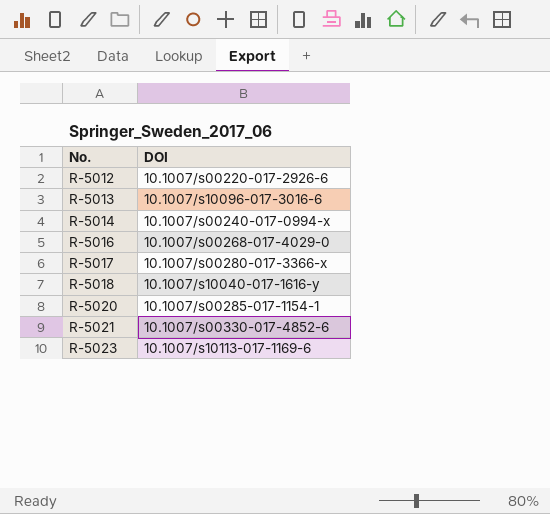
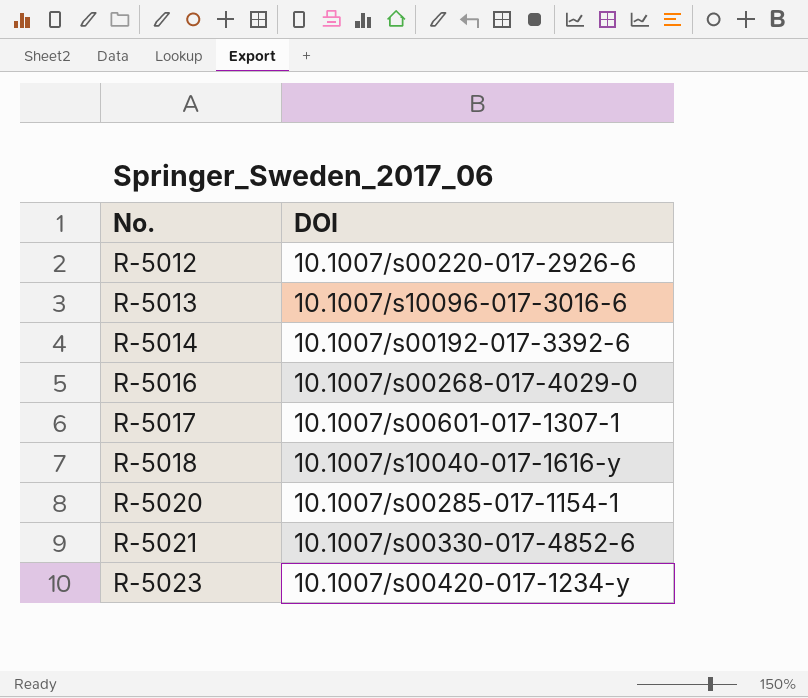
R-5014 | DOI: 10.1007/s00240-017-0994-x -> 10.1007/s00192-017-3392-6
R-5017 | DOI: 10.1007/s00280-017-3366-x -> 10.1007/s00601-017-1307-1
R-5023 | DOI: 10.1007/s10113-017-1169-6 -> 10.1007/s00420-017-1234-y

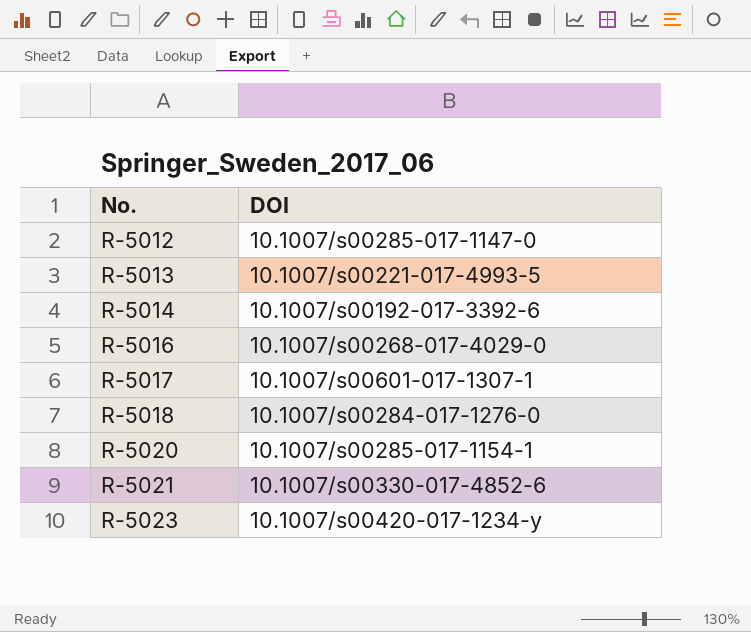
R-5012 | DOI: 10.1007/s00220-017-2926-6 -> 10.1007/s00285-017-1147-0
R-5013 | DOI: 10.1007/s10096-017-3016-6 -> 10.1007/s00221-017-4993-5
R-5018 | DOI: 10.1007/s10040-017-1616-y -> 10.1007/s00284-017-1276-0

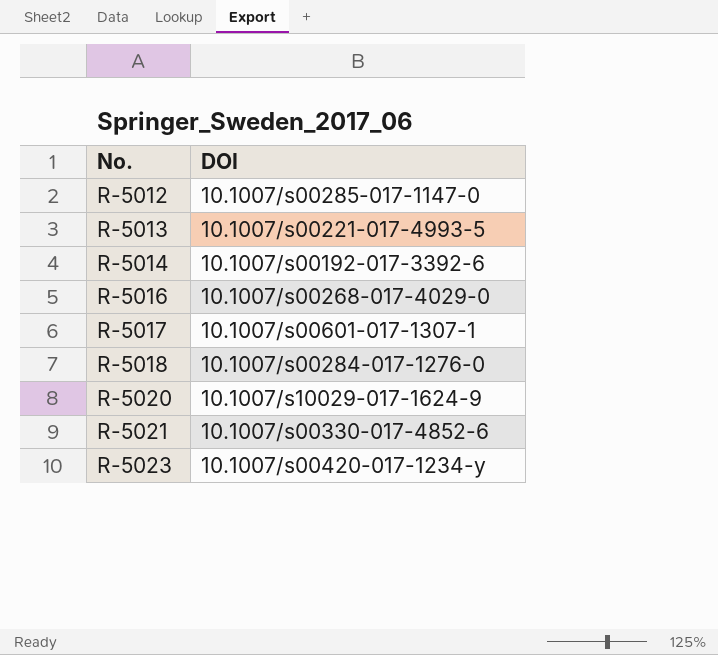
R-5020 | DOI: 10.1007/s00285-017-1154-1 -> 10.1007/s10029-017-1624-9

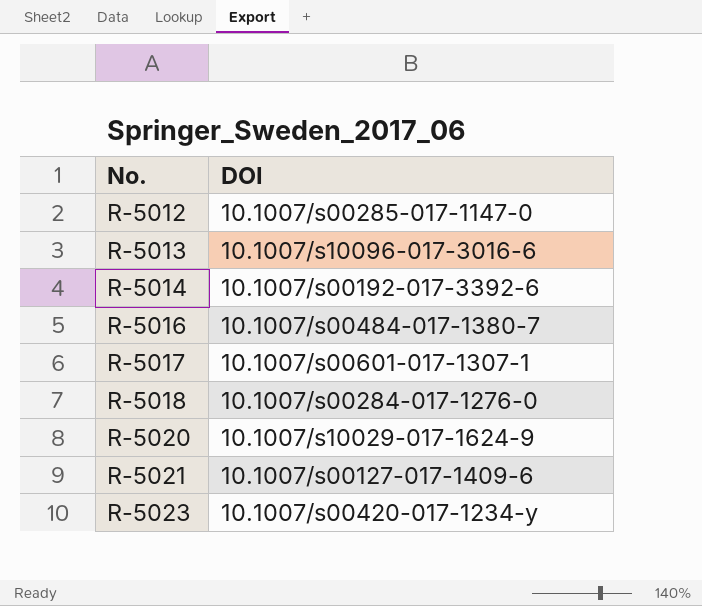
R-5013 | DOI: 10.1007/s00221-017-4993-5 -> 10.1007/s10096-017-3016-6
R-5016 | DOI: 10.1007/s00268-017-4029-0 -> 10.1007/s00484-017-1380-7
R-5021 | DOI: 10.1007/s00330-017-4852-6 -> 10.1007/s00127-017-1409-6

